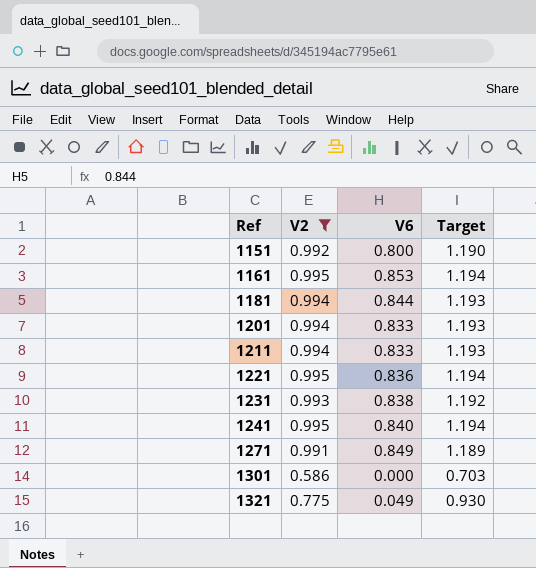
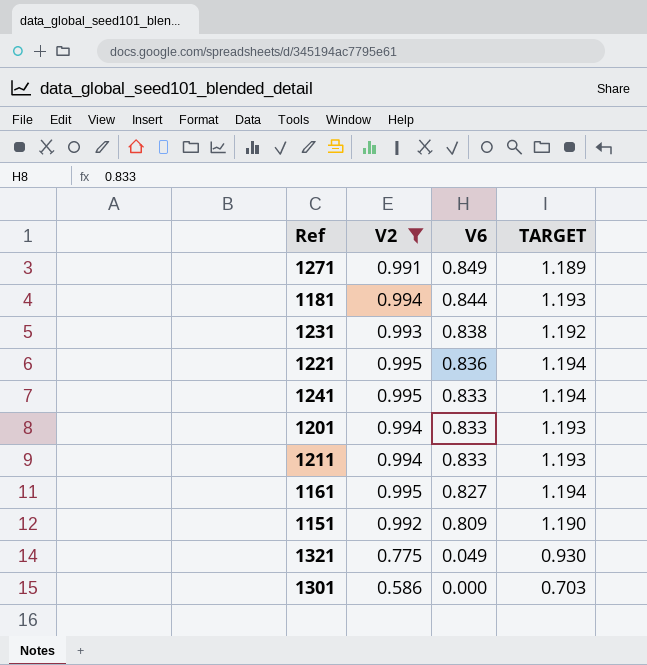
row order: Ref ascending -> V6 descending
column name: Target -> TARGET
1241 | V6: 0.840 -> 0.833
1161 | V6: 0.853 -> 0.827
1151 | V6: 0.800 -> 0.809

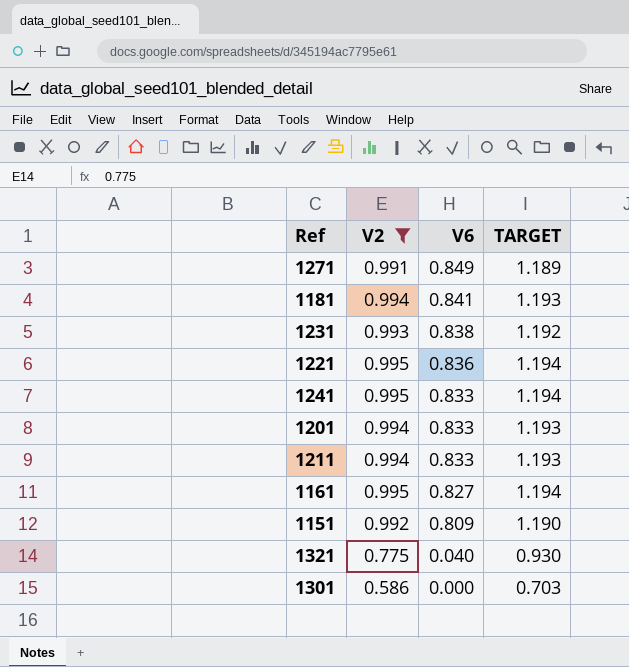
1181 | V6: 0.844 -> 0.841
1321 | V6: 0.049 -> 0.040

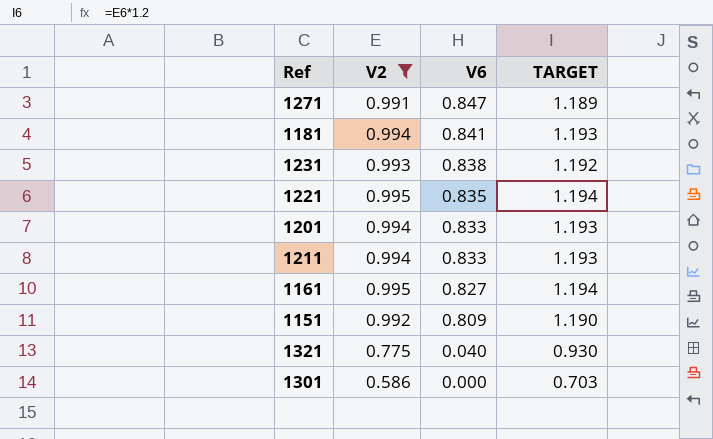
row 1241: 0.995 | 0.833 | 1.194 -> none
1271 | V6: 0.849 -> 0.847
1221 | V6: 0.836 -> 0.835

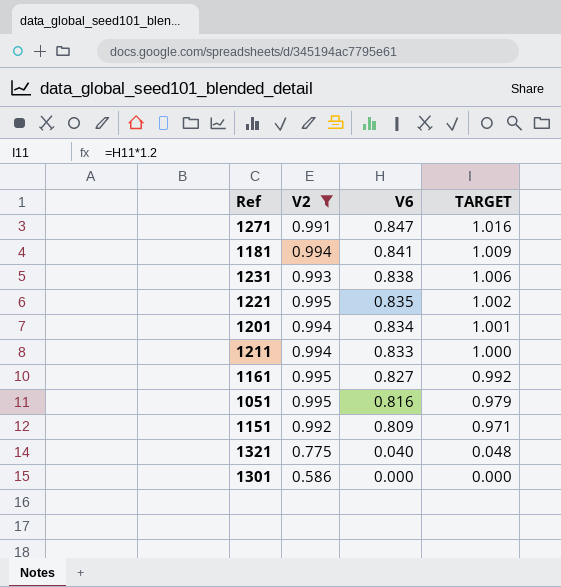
column TARGET | formula: [V2] * 1.2 -> [V6] * 1.2
1201 | V6: 0.833 -> 0.834
row 1051: none -> 0.995 | 0.816 | 0.979

